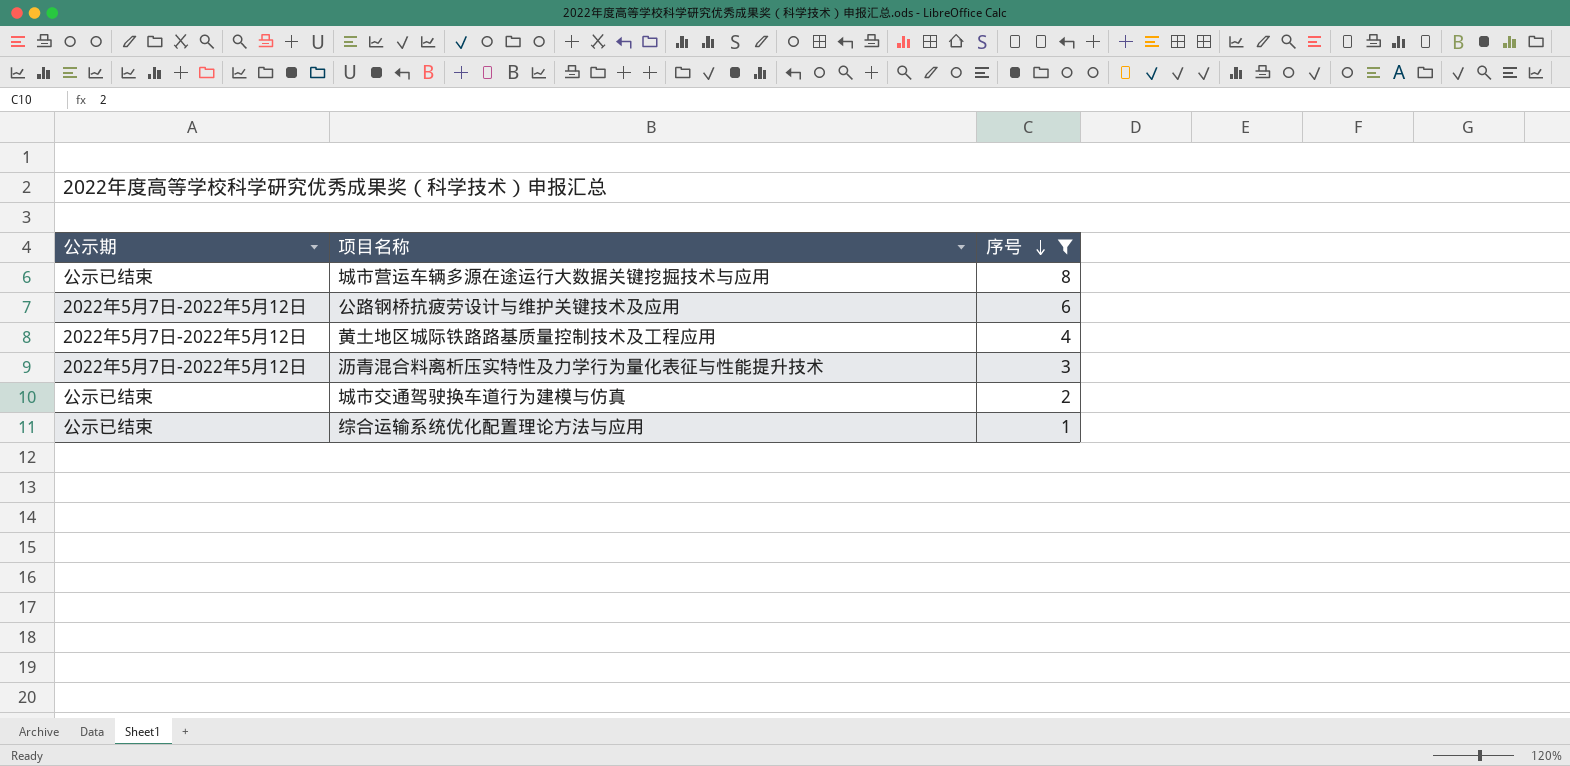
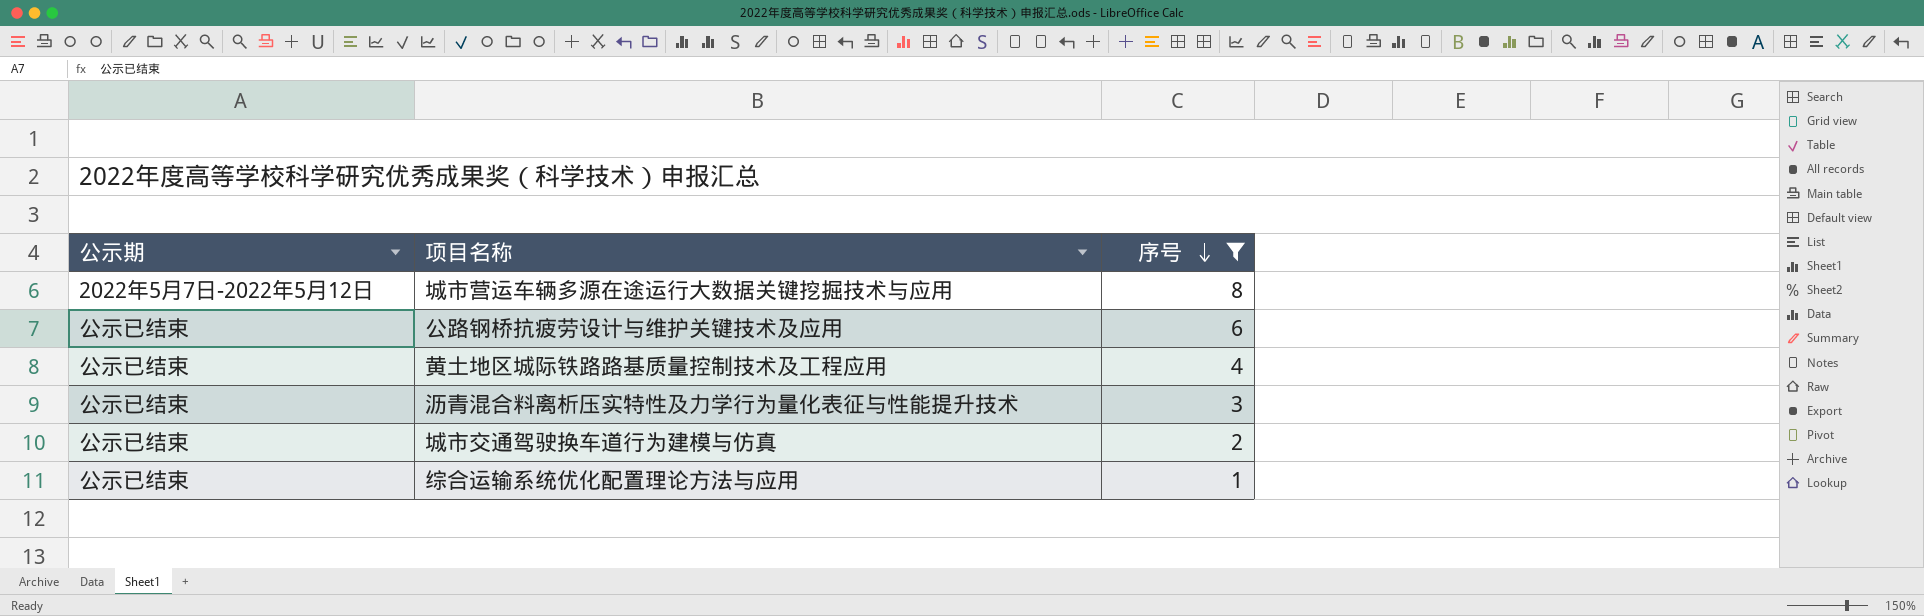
城市营运车辆多源在途运行大数据关键挖掘技术与应用 | 公示期: 公示已结束 -> 2022年5月7日-2022年5月12日
公路钢桥抗疲劳设计与维护关键技术及应用 | 公示期: 2022年5月7日-2022年5月12日 -> 公示已结束
黄土地区城际铁路路基质量控制技术及工程应用 | 公示期: 2022年5月7日-2022年5月12日 -> 公示已结束
沥青混合料离析压实特性及力学行为量化表征与性能提升技术 | 公示期: 2022年5月7日-2022年5月12日 -> 公示已结束

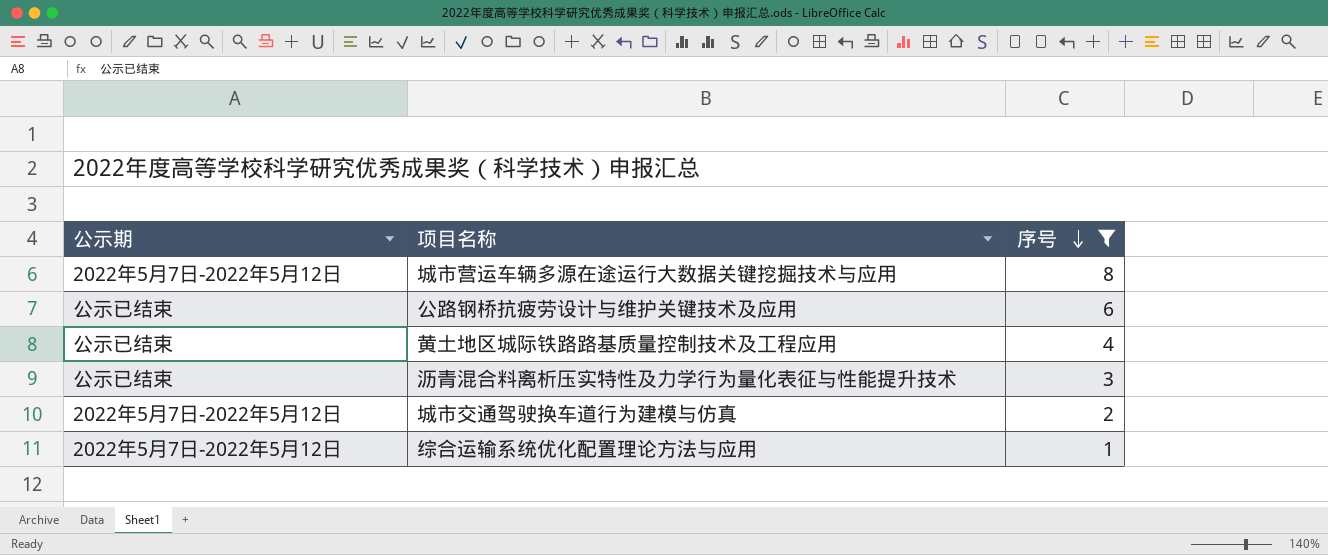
城市交通驾驶换车道行为建模与仿真 | 公示期: 公示已结束 -> 2022年5月7日-2022年5月12日
综合运输系统优化配置理论方法与应用 | 公示期: 公示已结束 -> 2022年5月7日-2022年5月12日

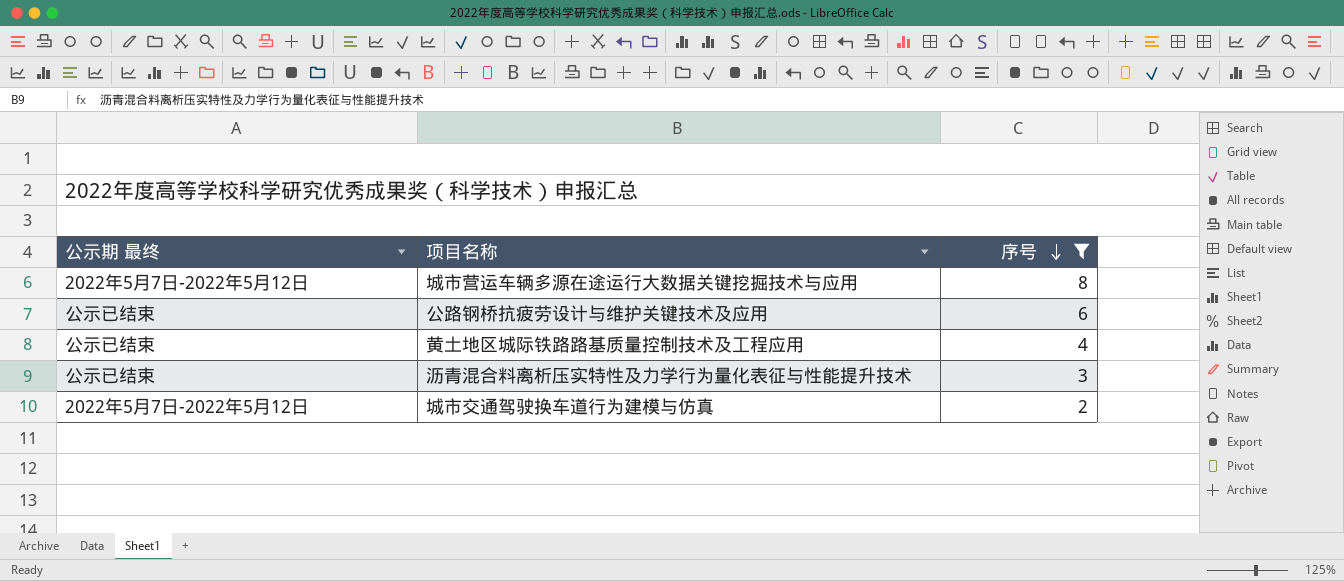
column name: 公示期 -> 公示期 最终
row 综合运输系统优化配置理论方法与应用: 2022年5月7日-2022年5月12日 | 1 -> none

